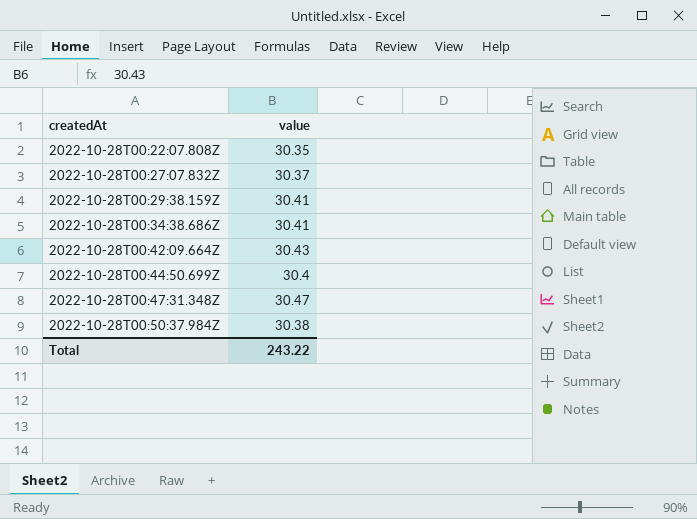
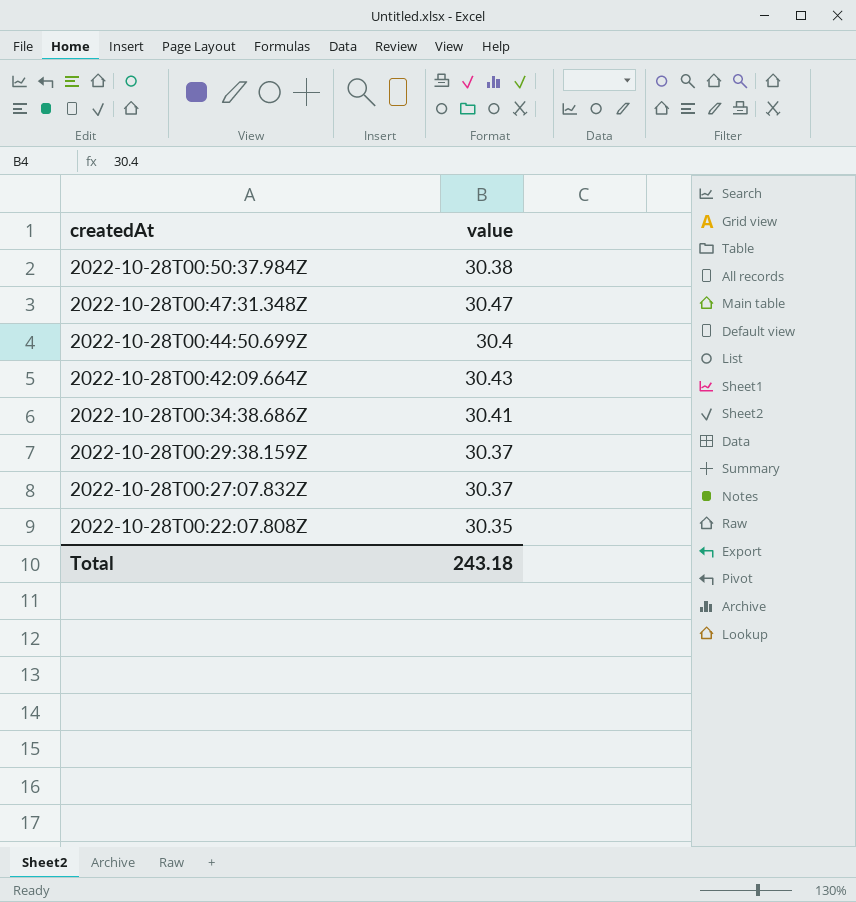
row order: createdAt ascending -> createdAt descending
2022-10-28T00:29:38.159Z | value: 30.41 -> 30.37
Total | value: 243.22 -> 243.18

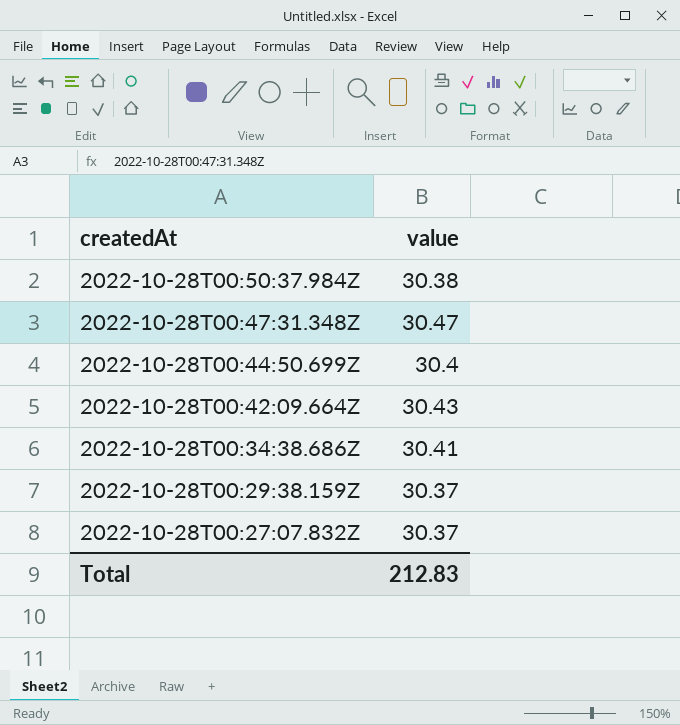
row 2022-10-28T00:22:07.808Z: 30.35 -> none
Total | value: 243.18 -> 212.83

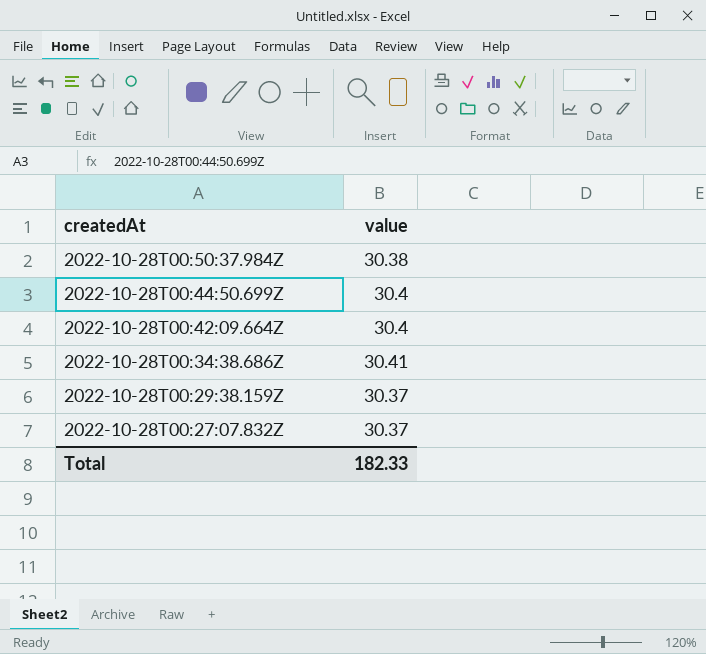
row 2022-10-28T00:47:31.348Z: 30.47 -> none
2022-10-28T00:42:09.664Z | value: 30.43 -> 30.4
Total | value: 212.83 -> 182.33

